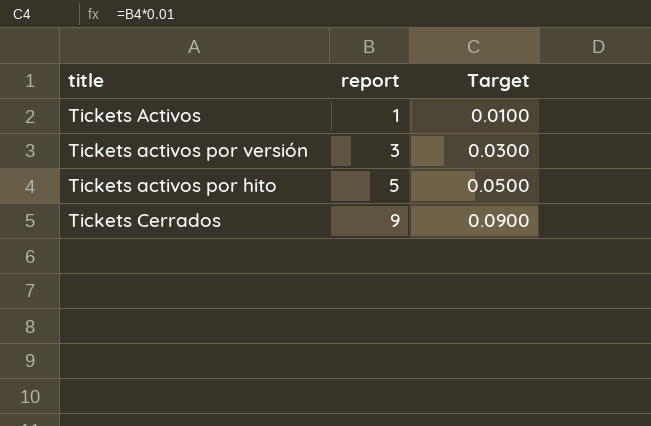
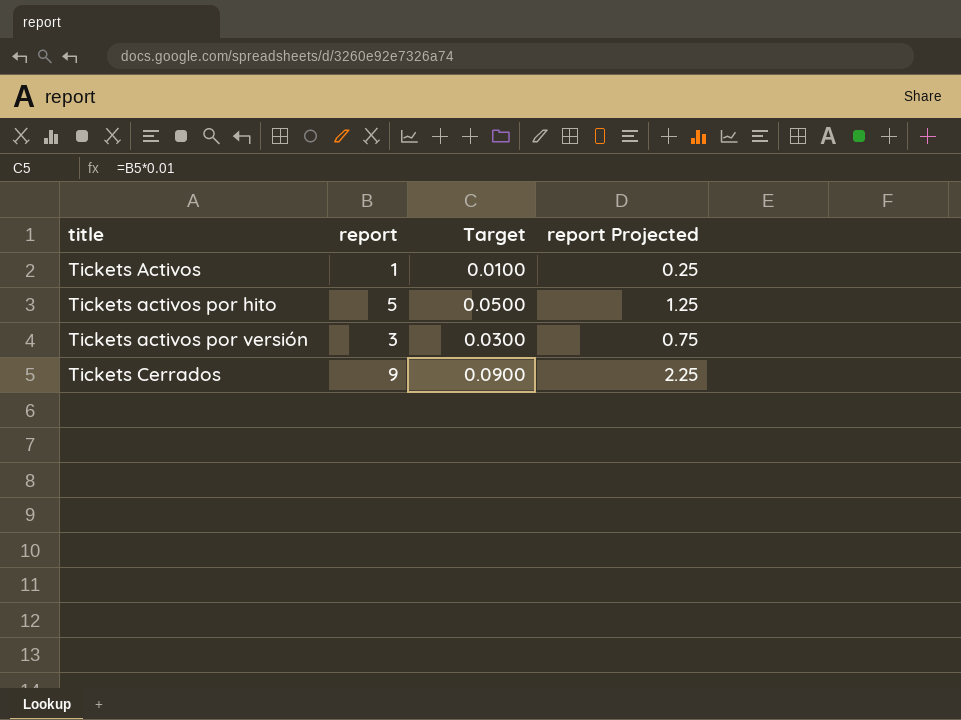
row order: report ascending -> title ascending
column report Projected | formula: none -> [report] * 0.25

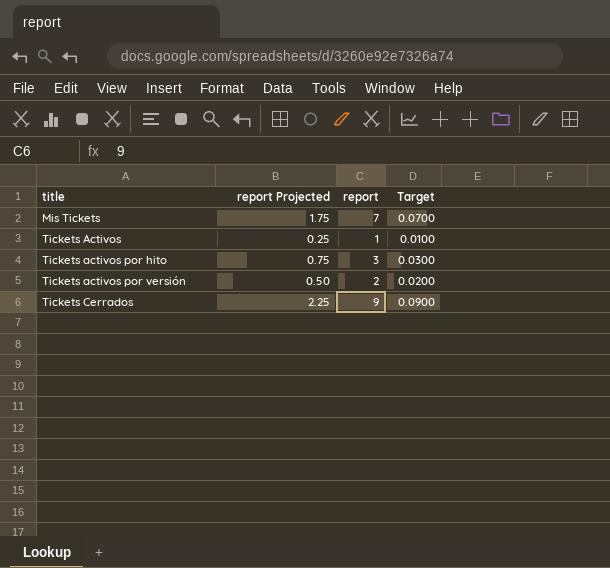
column report Projected | position: 4 -> 2
row Mis Tickets: none -> 1.75 | 7 | 0.0700
Tickets activos por hito | report Projected: 1.25 -> 0.75
Tickets activos por hito | report: 5 -> 3
Tickets activos por hito | Target: 0.0500 -> 0.0300
Tickets activos por versión | report Projected: 0.75 -> 0.50
Tickets activos por versión | report: 3 -> 2
Tickets activos por versión | Target: 0.0300 -> 0.0200

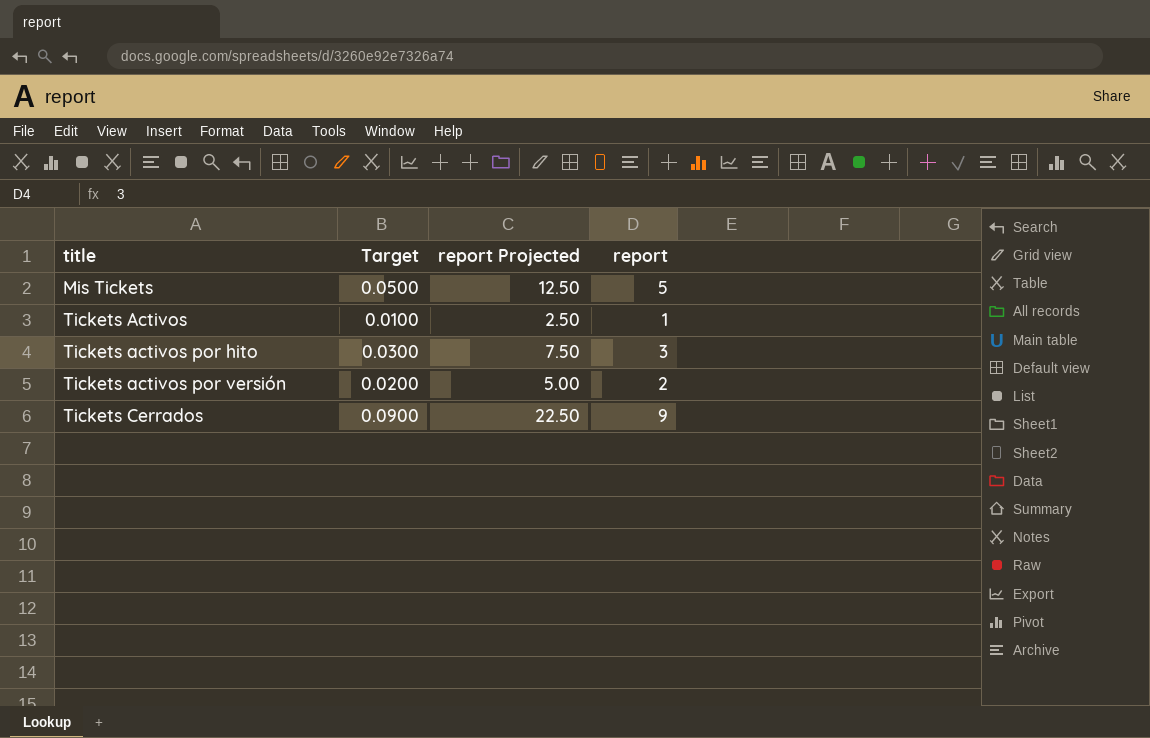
column Target | position: 4 -> 2
column report Projected | formula: [report] * 0.25 -> [report] * 2.5
Mis Tickets | Target: 0.0700 -> 0.0500
Mis Tickets | report: 7 -> 5

